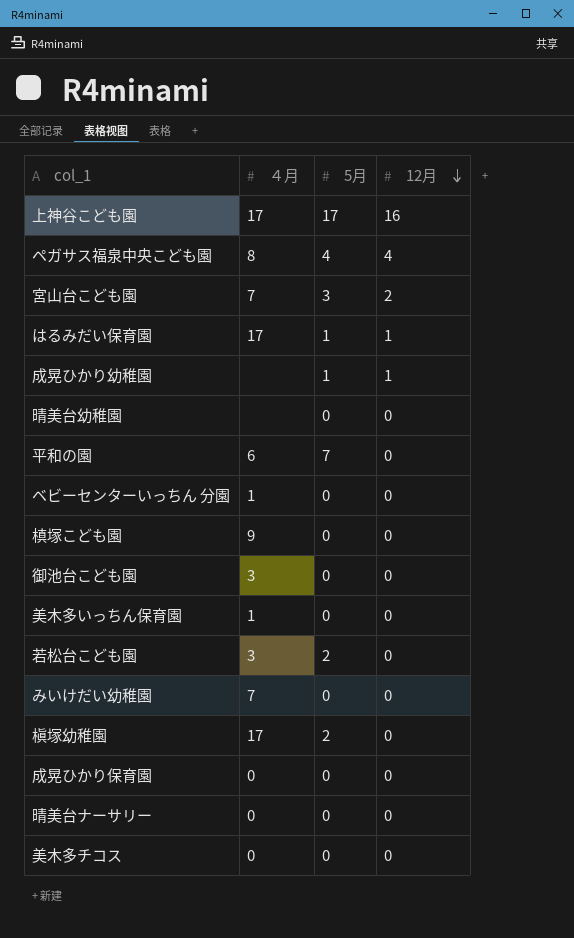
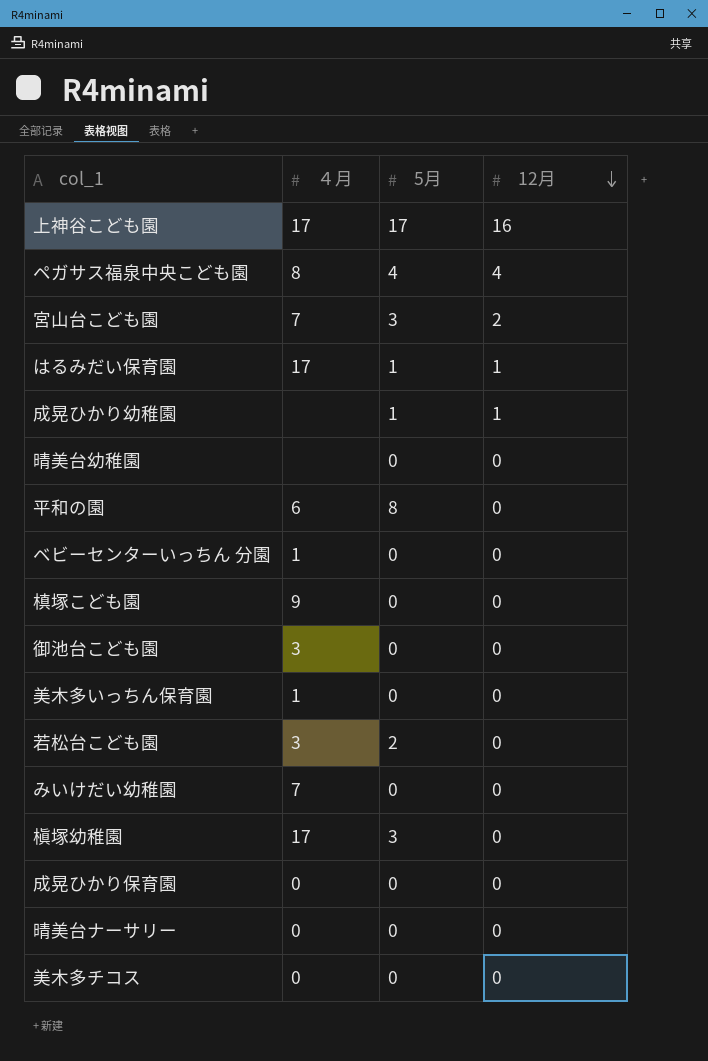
平和の園 | 5月: 7 -> 8
槇塚幼稚園 | 5月: 2 -> 3

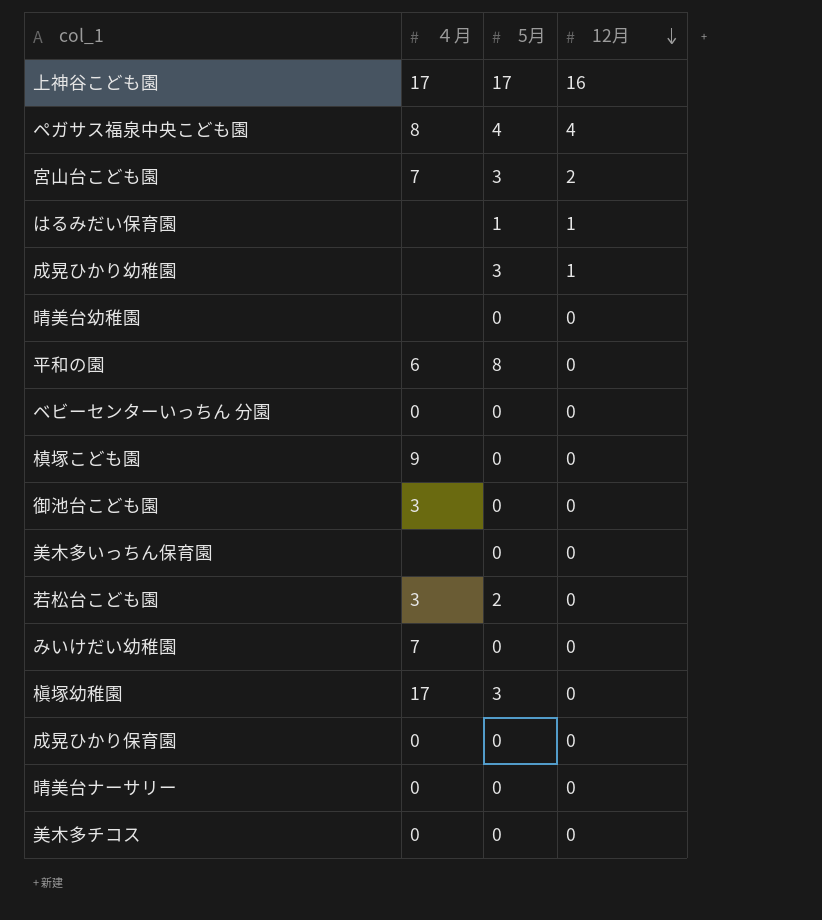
はるみだい保育園 | ４月: 17 -> none
成晃ひかり幼稚園 | 5月: 1 -> 3
ベビーセンターいっちん 分園 | ４月: 1 -> 0
美木多いっちん保育園 | ４月: 1 -> none

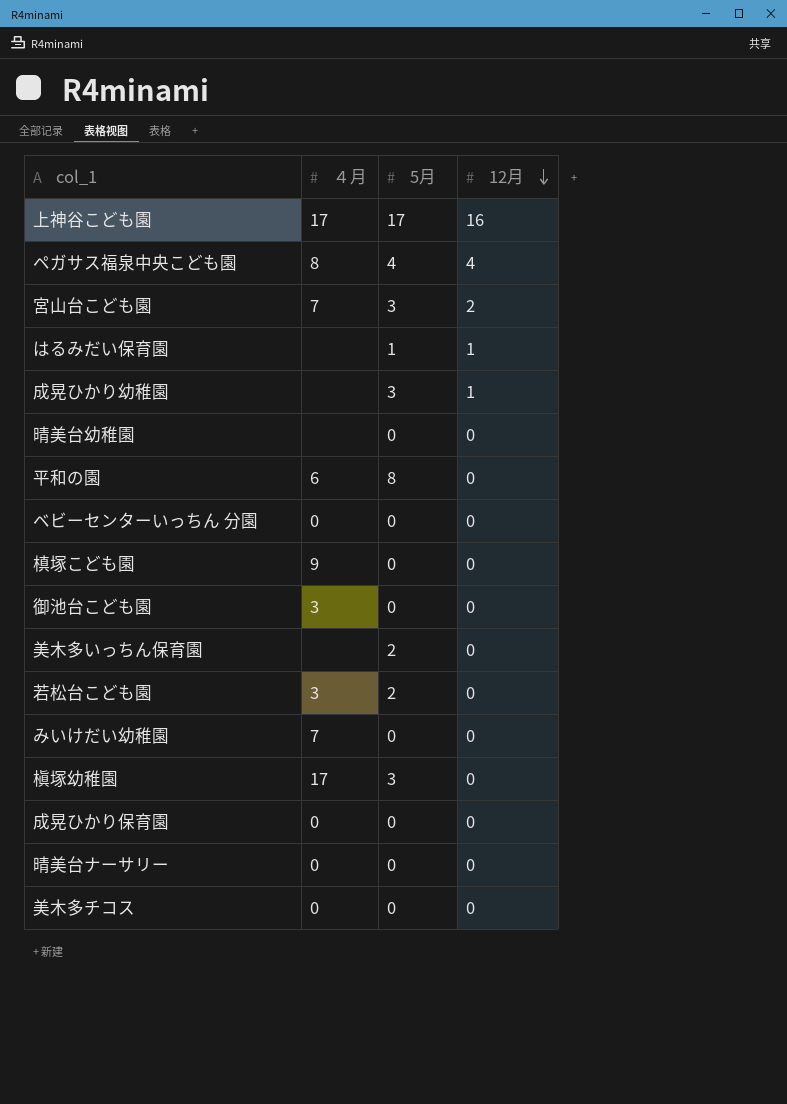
美木多いっちん保育園 | 5月: 0 -> 2

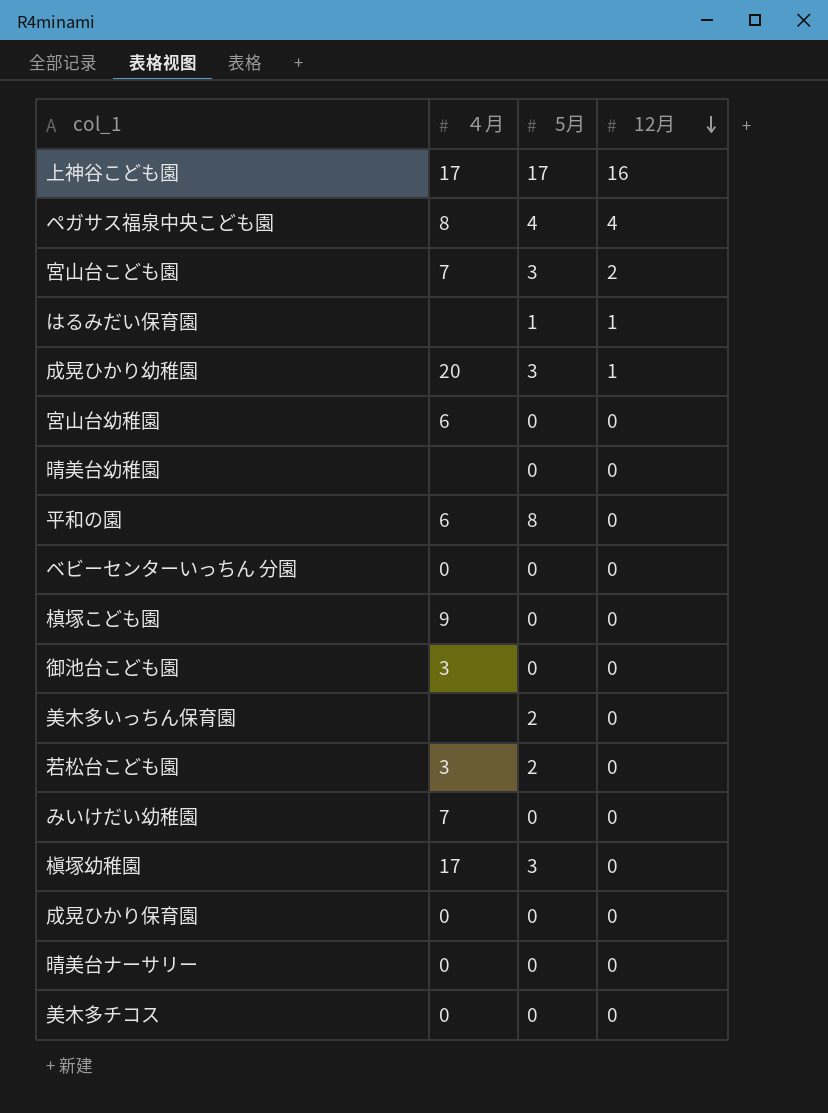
成晃ひかり幼稚園 | ４月: none -> 20
row 宮山台幼稚園: none -> 6 | 0 | 0

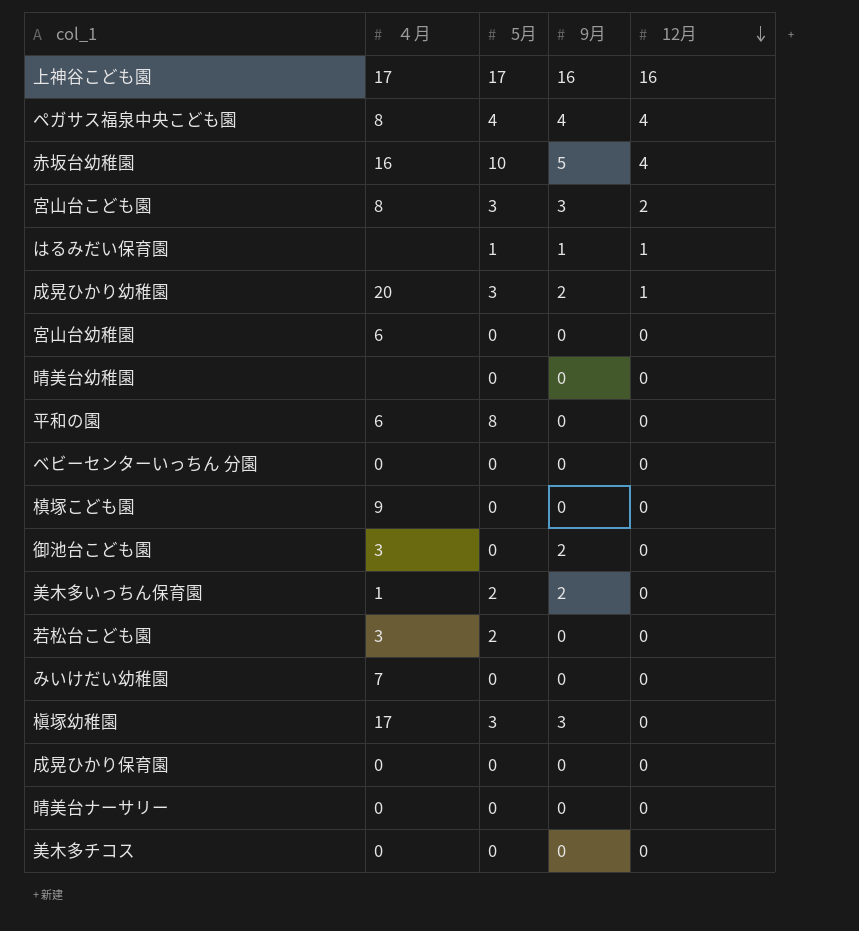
column 9月 | position: none -> 4
row 赤坂台幼稚園: none -> 16 | 10 | 5 | 4
宮山台こども園 | ４月: 7 -> 8
美木多いっちん保育園 | ４月: none -> 1

